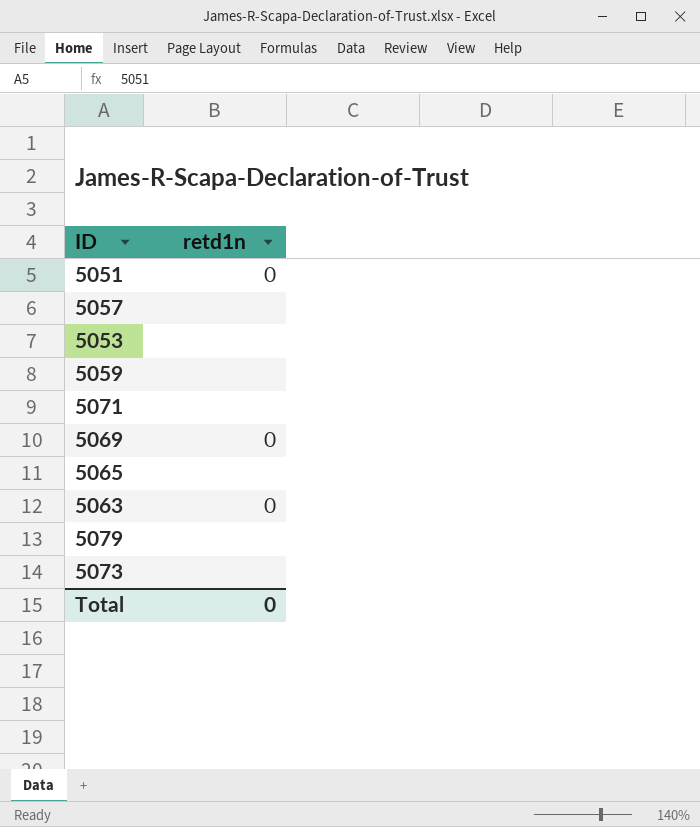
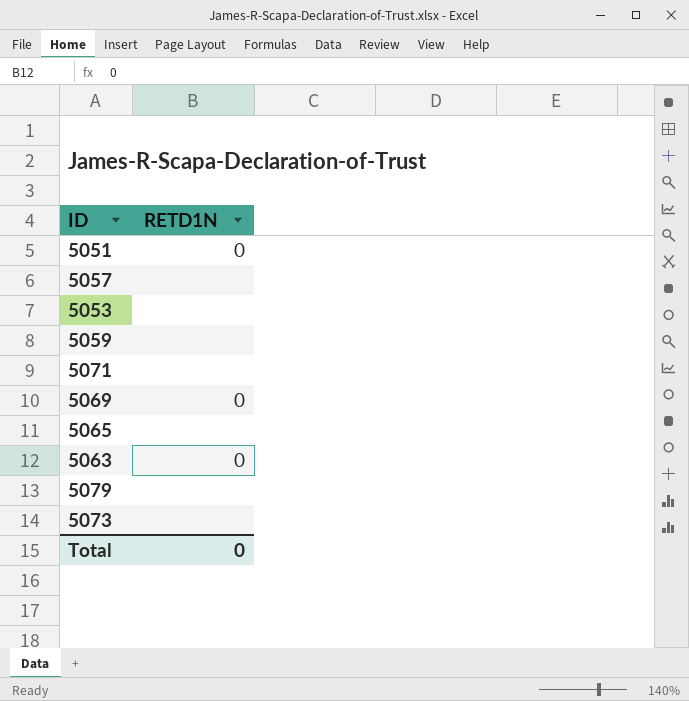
column name: retd1n -> RETD1N

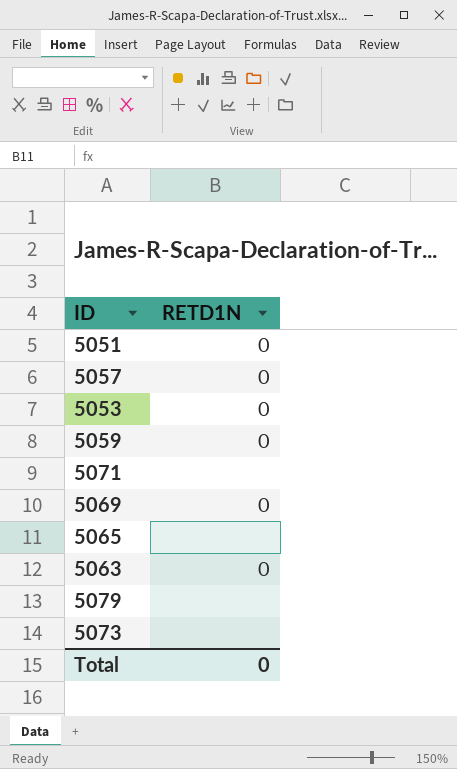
5057 | RETD1N: none -> 0
5053 | RETD1N: none -> 0
5059 | RETD1N: none -> 0

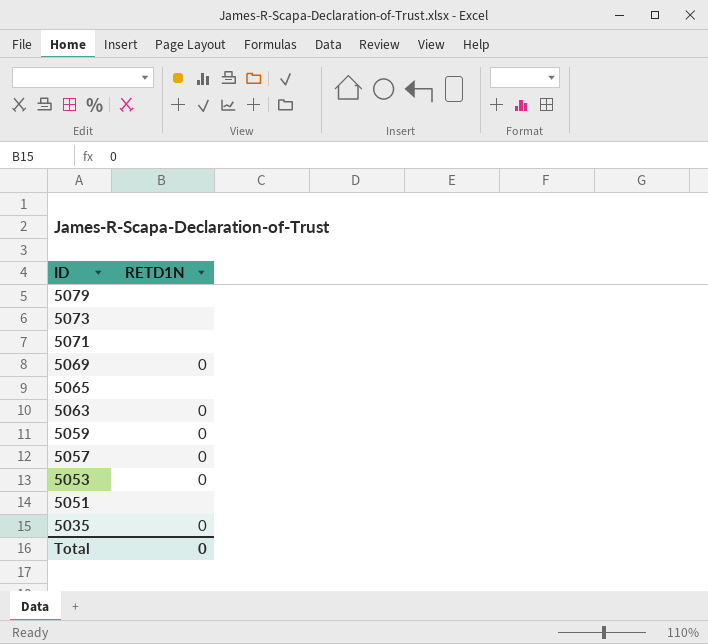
row order: none -> ID descending
5051 | RETD1N: 0 -> none
row 5035: none -> 0

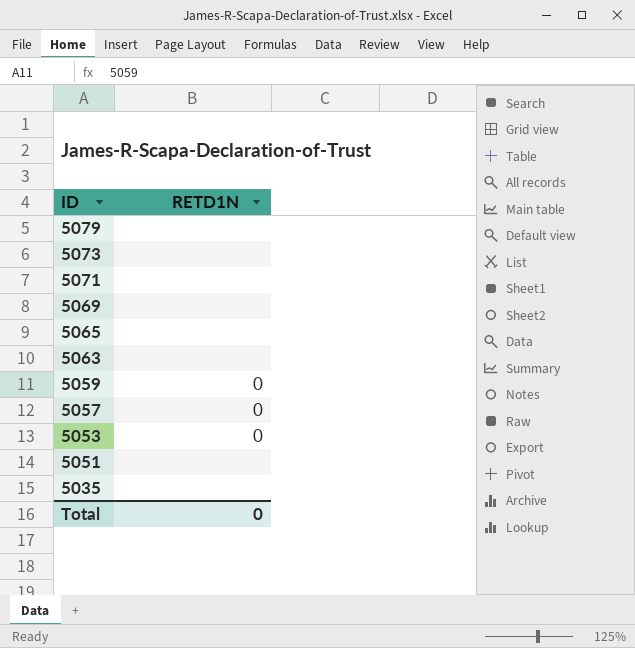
5069 | RETD1N: 0 -> none
5063 | RETD1N: 0 -> none
5035 | RETD1N: 0 -> none

